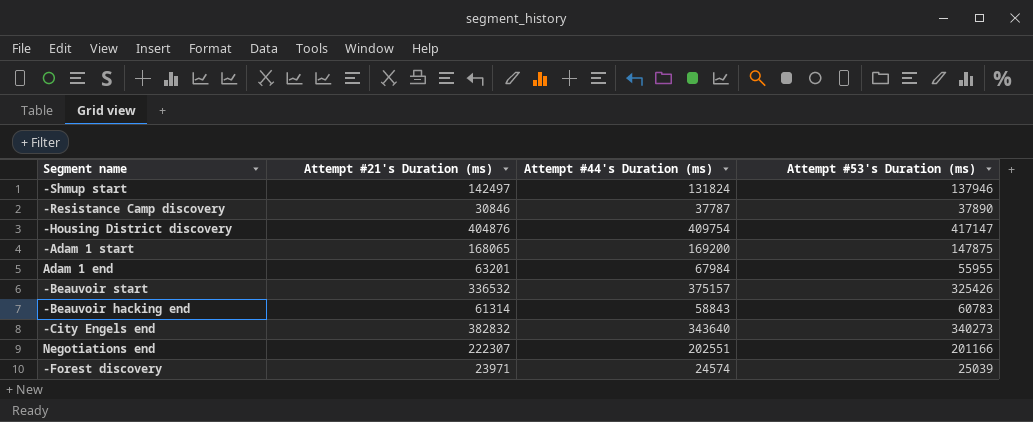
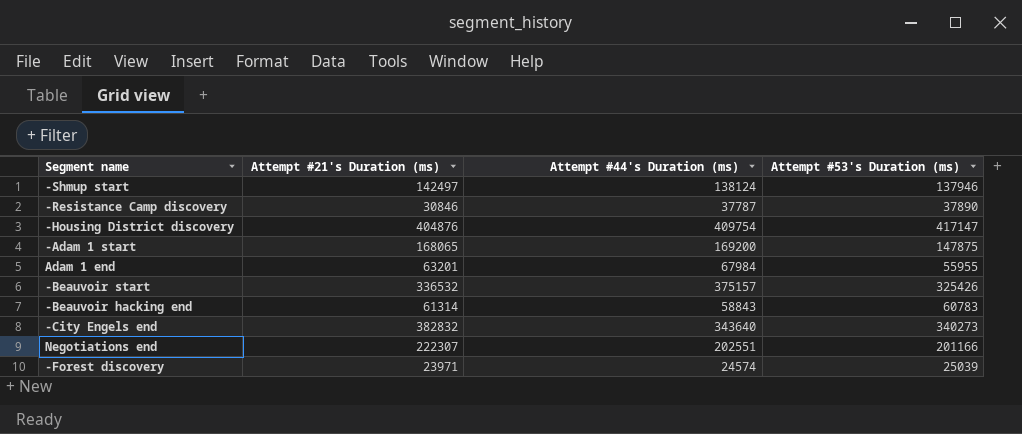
-Shmup start | Attempt #44's Duration (ms): 131824 -> 138124

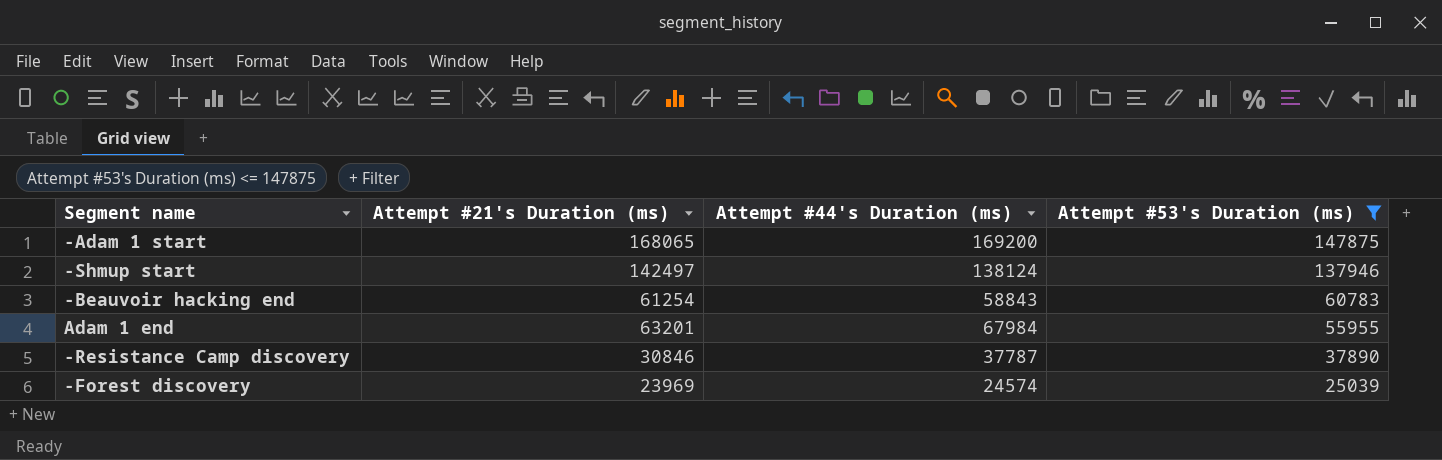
filter: none -> Attempt #53's Duration (ms) <= 147875
row order: none -> Attempt #53's Duration (ms) descending
-Beauvoir hacking end | Attempt #21's Duration (ms): 61314 -> 61254
-Forest discovery | Attempt #21's Duration (ms): 23971 -> 23969

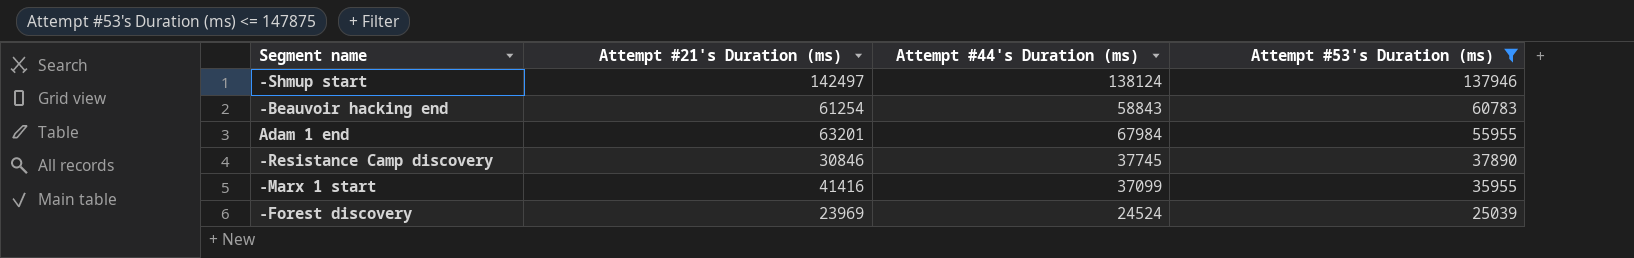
row -Adam 1 start: 168065 | 169200 | 147875 -> none
-Resistance Camp discovery | Attempt #44's Duration (ms): 37787 -> 37745
row -Marx 1 start: none -> 41416 | 37099 | 35955
-Forest discovery | Attempt #44's Duration (ms): 24574 -> 24524

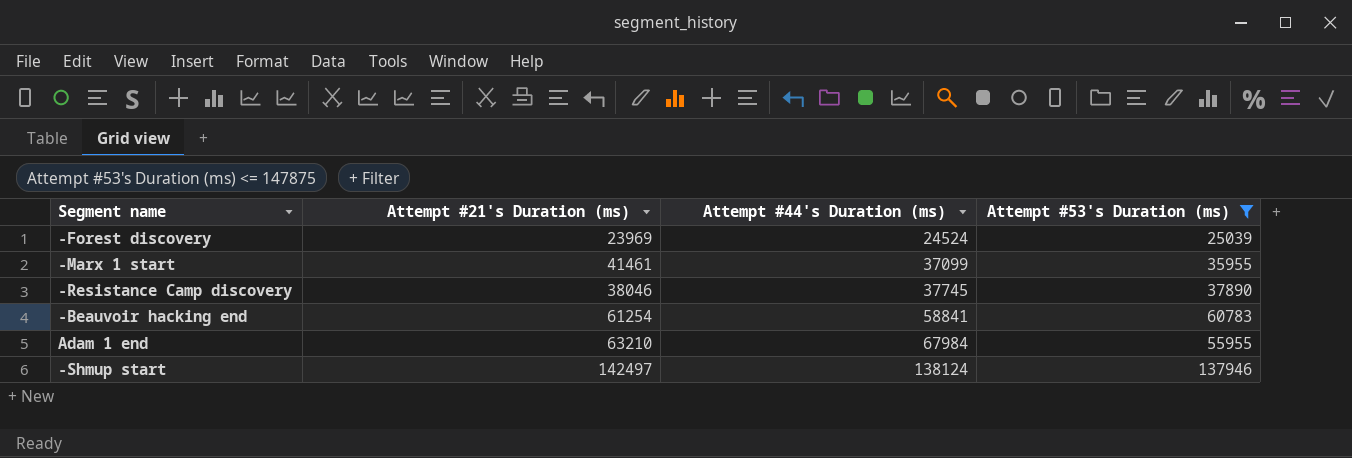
row order: Attempt #53's Duration (ms) descending -> Attempt #44's Duration (ms) ascending
-Marx 1 start | Attempt #21's Duration (ms): 41416 -> 41461
-Resistance Camp discovery | Attempt #21's Duration (ms): 30846 -> 38046
-Beauvoir hacking end | Attempt #44's Duration (ms): 58843 -> 58841
Adam 1 end | Attempt #21's Duration (ms): 63201 -> 63210

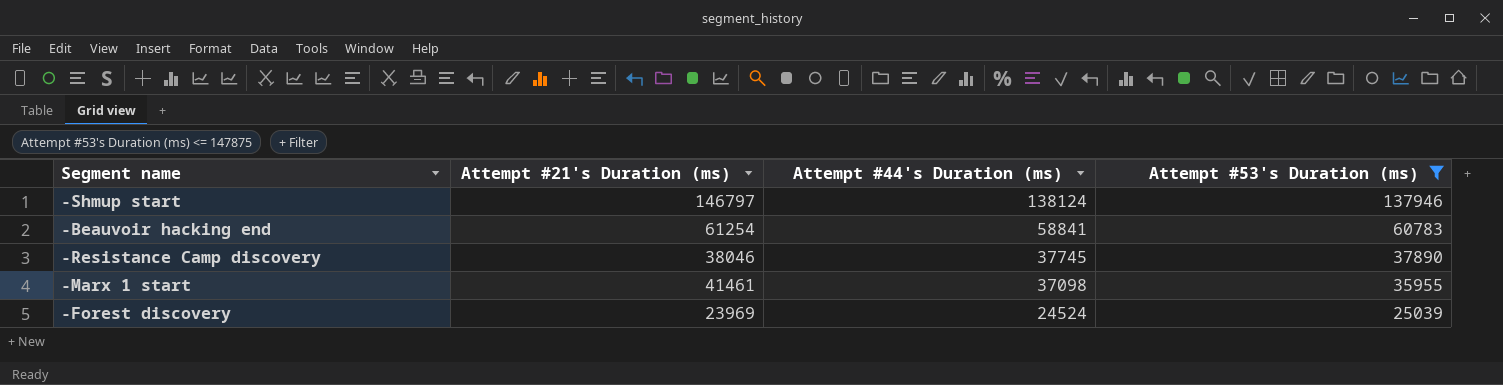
row order: Attempt #44's Duration (ms) ascending -> Attempt #44's Duration (ms) descending
row Adam 1 end: 63210 | 67984 | 55955 -> none
-Shmup start | Attempt #21's Duration (ms): 142497 -> 146797
-Marx 1 start | Attempt #44's Duration (ms): 37099 -> 37098

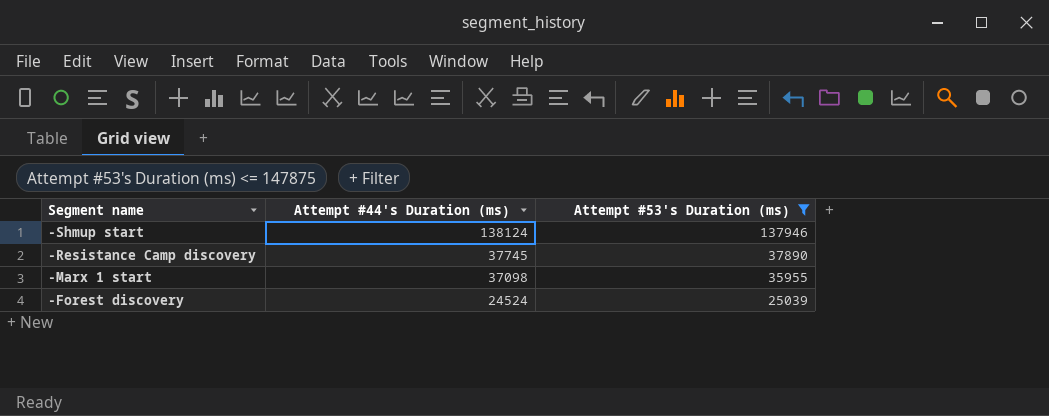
column Attempt #21's Duration (ms) | position: 2 -> none
row -Beauvoir hacking end: 61254 | 58841 | 60783 -> none

